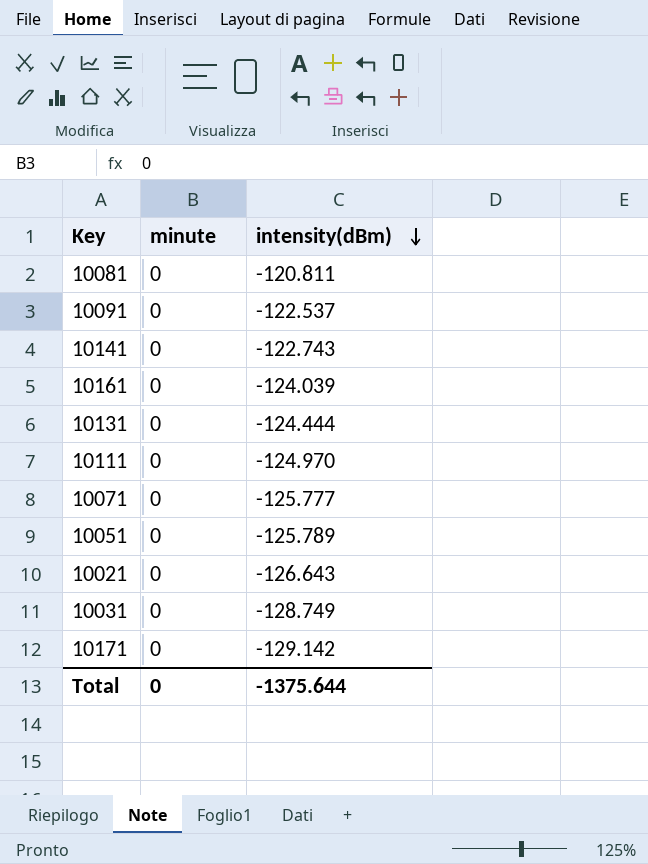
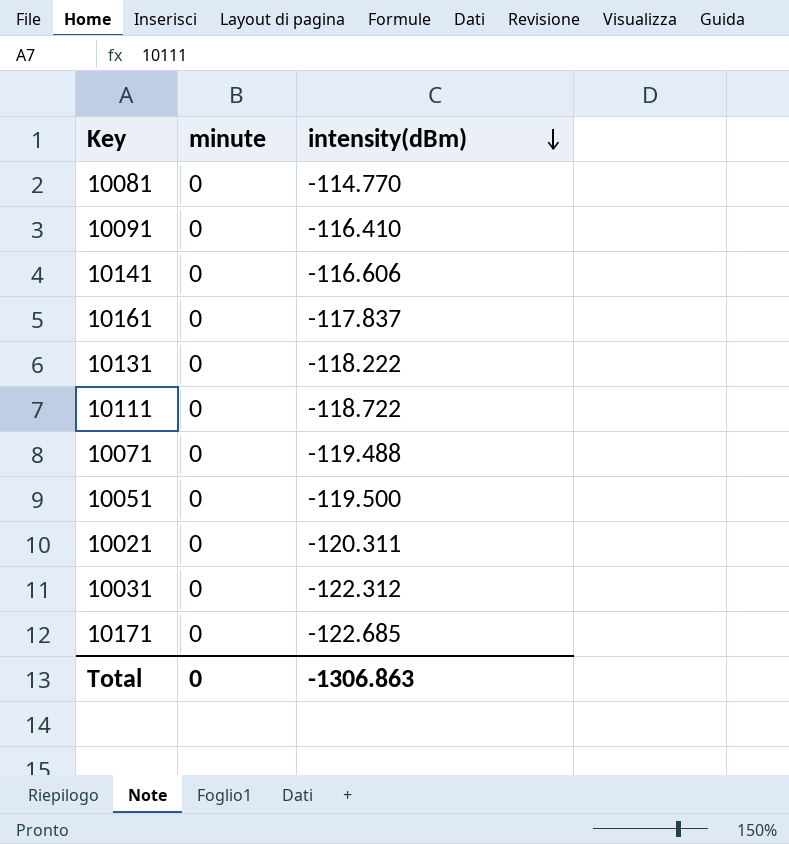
10081 | intensity(dBm): -120.811 -> -114.770
10091 | intensity(dBm): -122.537 -> -116.410
10141 | intensity(dBm): -122.743 -> -116.606
10161 | intensity(dBm): -124.039 -> -117.837
10131 | intensity(dBm): -124.444 -> -118.222
10111 | intensity(dBm): -124.970 -> -118.722
10071 | intensity(dBm): -125.777 -> -119.488
10051 | intensity(dBm): -125.789 -> -119.500
10021 | intensity(dBm): -126.643 -> -120.311
10031 | intensity(dBm): -128.749 -> -122.312
10171 | intensity(dBm): -129.142 -> -122.685
Total | intensity(dBm): -1375.644 -> -1306.863

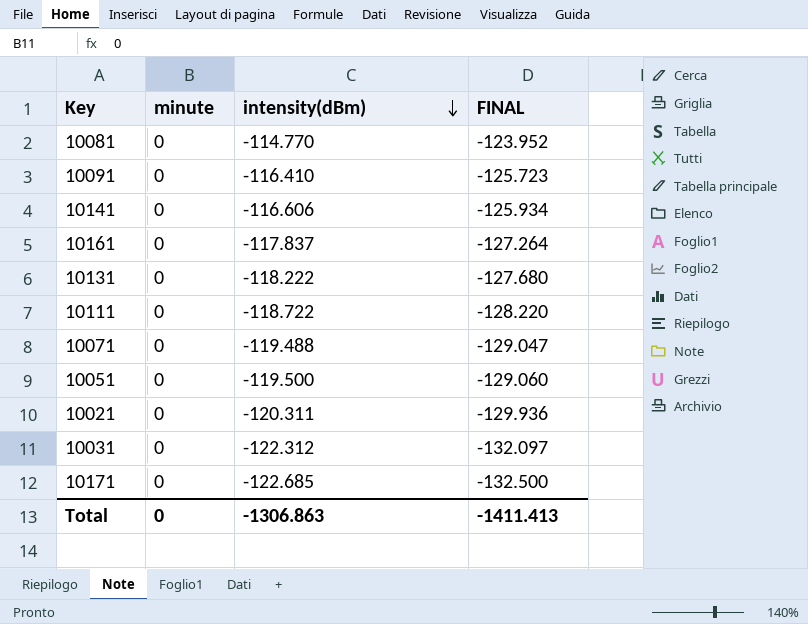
column FINAL | formula: none -> [intensity(dBm)] * 1.08

